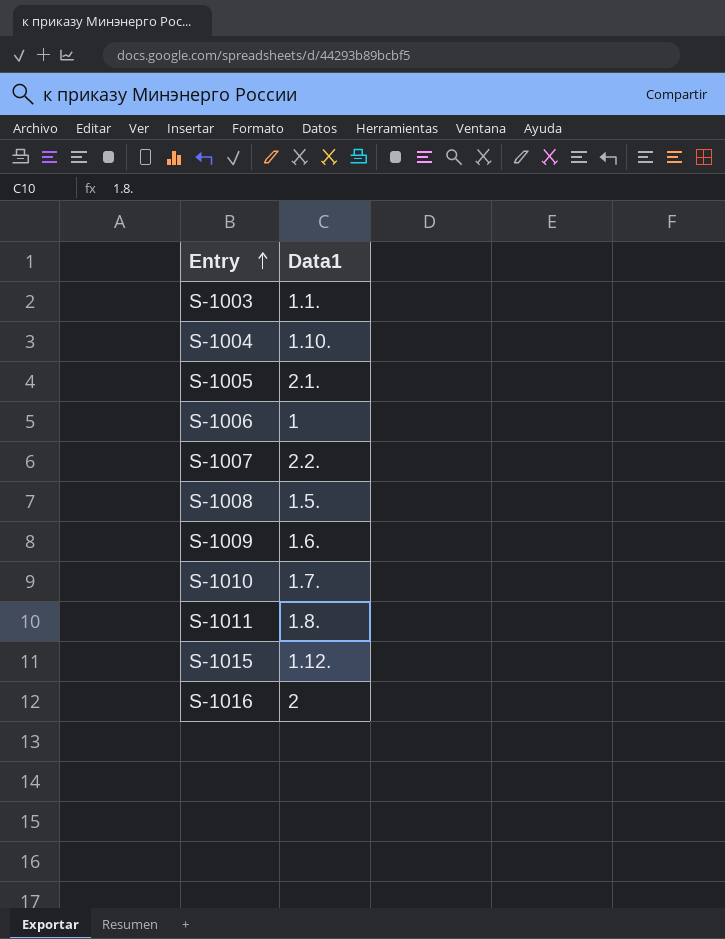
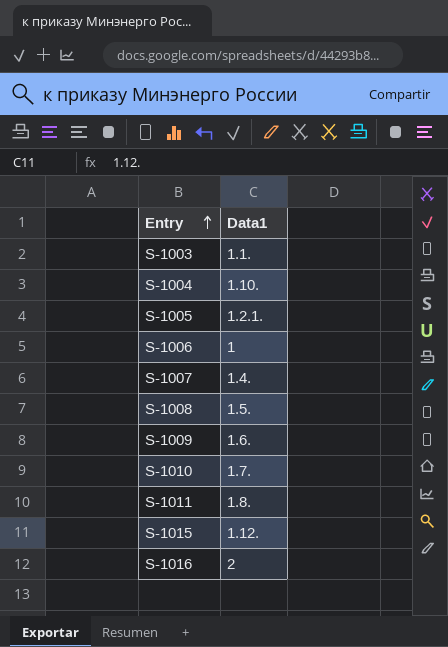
S-1005 | Data1: 2.1. -> 1.2.1.
S-1007 | Data1: 2.2. -> 1.4.

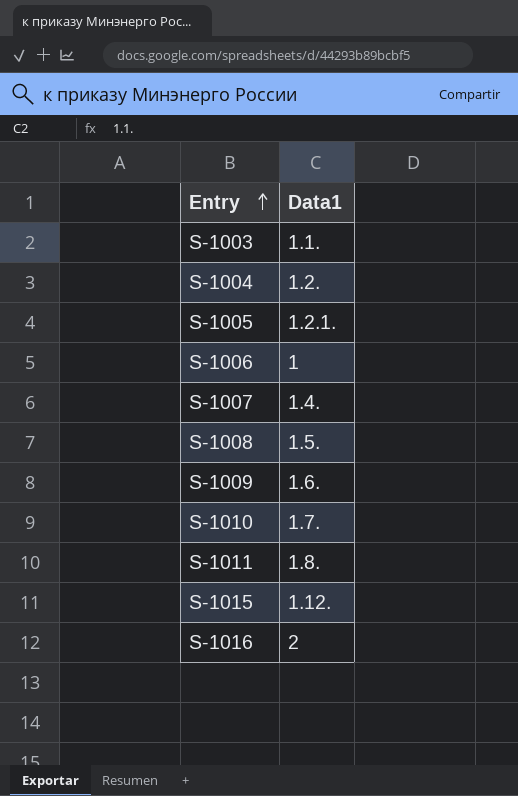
S-1004 | Data1: 1.10. -> 1.2.

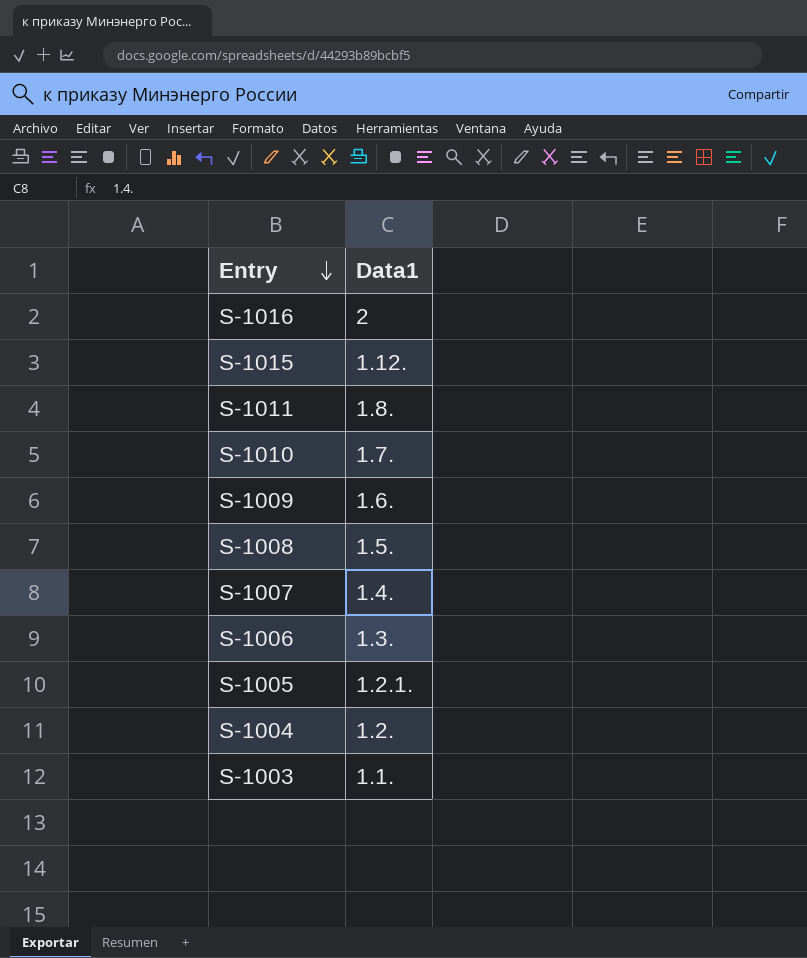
row order: Entry ascending -> Entry descending
S-1006 | Data1: 1 -> 1.3.

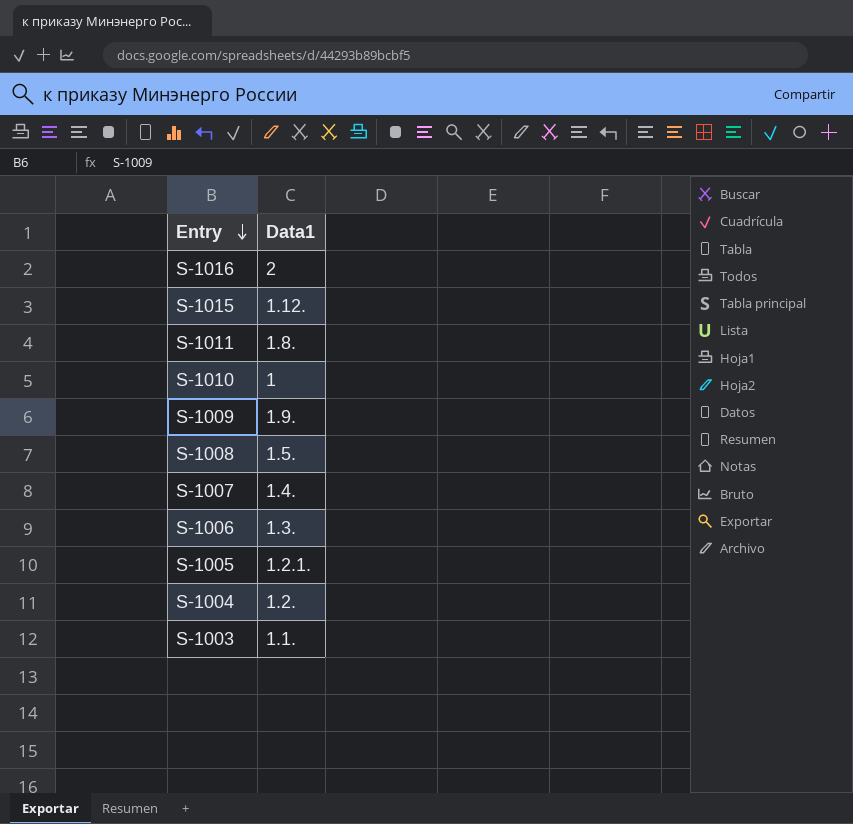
S-1010 | Data1: 1.7. -> 1
S-1009 | Data1: 1.6. -> 1.9.

